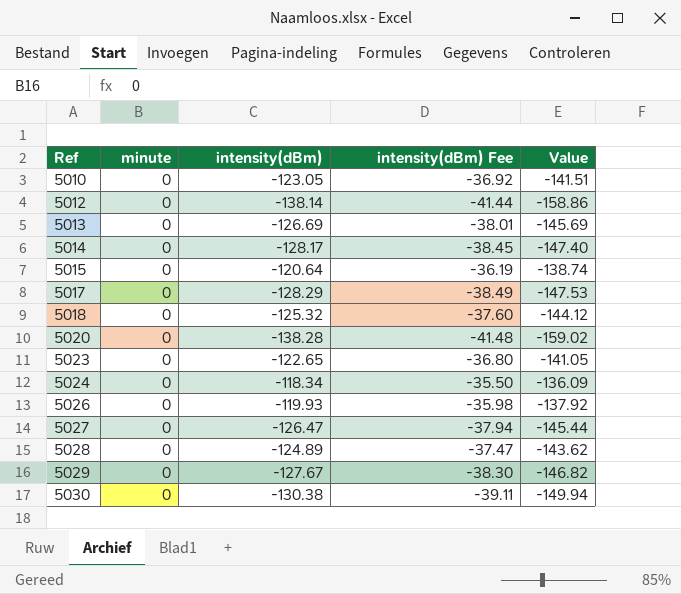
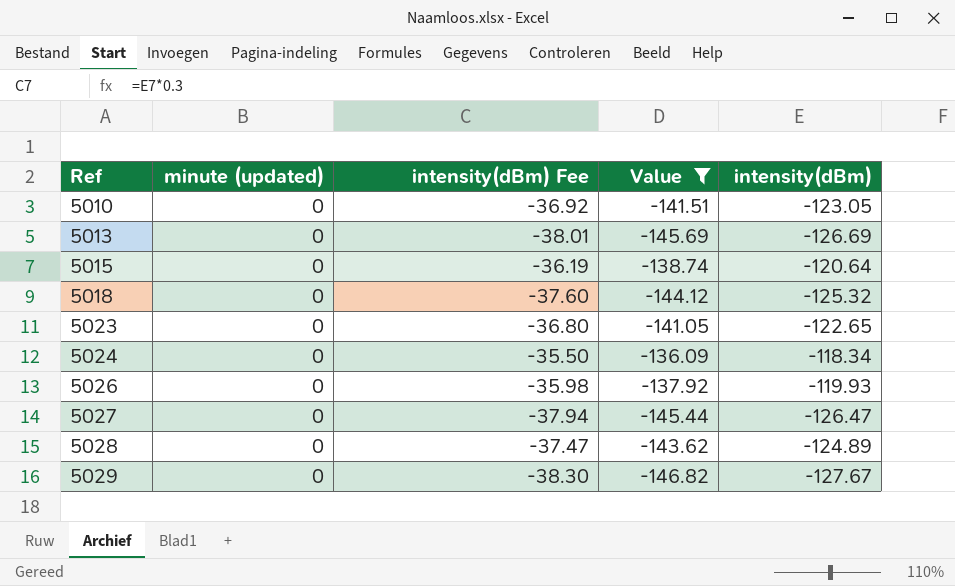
filter: none -> Value >= -146.82
column name: minute -> minute (updated)
column intensity(dBm) | position: 3 -> 5

